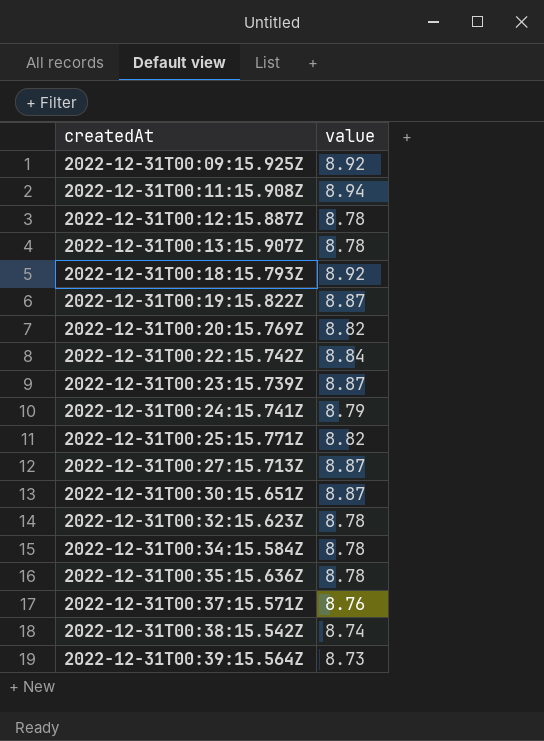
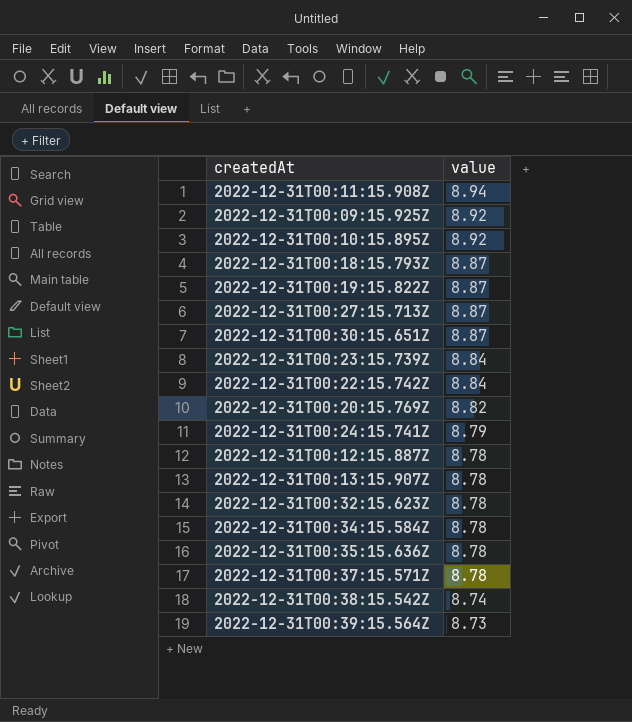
row order: createdAt ascending -> value descending
row 2022-12-31T00:25:15.771Z: 8.82 -> none
row 2022-12-31T00:10:15.895Z: none -> 8.92
2022-12-31T00:18:15.793Z | value: 8.92 -> 8.87
2022-12-31T00:23:15.739Z | value: 8.87 -> 8.84
2022-12-31T00:37:15.571Z | value: 8.76 -> 8.78

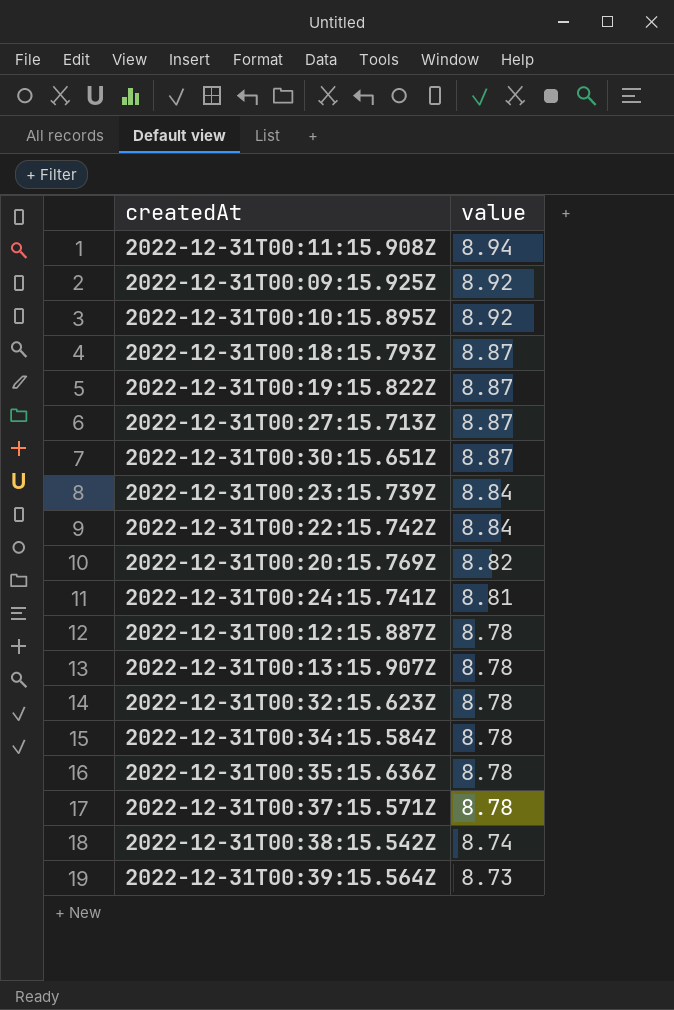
2022-12-31T00:24:15.741Z | value: 8.79 -> 8.81

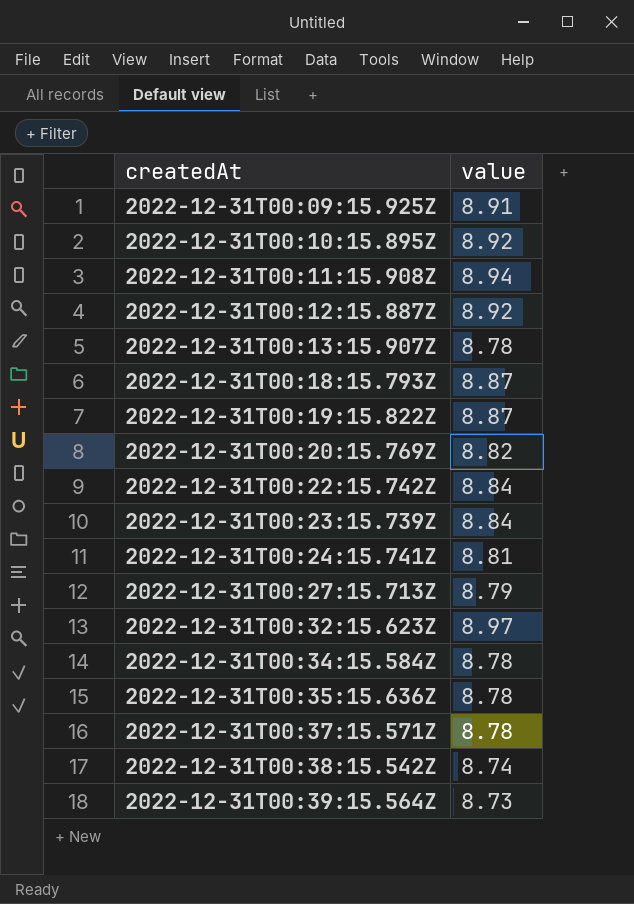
row order: value descending -> createdAt ascending
row 2022-12-31T00:30:15.651Z: 8.87 -> none
2022-12-31T00:09:15.925Z | value: 8.92 -> 8.91
2022-12-31T00:12:15.887Z | value: 8.78 -> 8.92
2022-12-31T00:27:15.713Z | value: 8.87 -> 8.79
2022-12-31T00:32:15.623Z | value: 8.78 -> 8.97

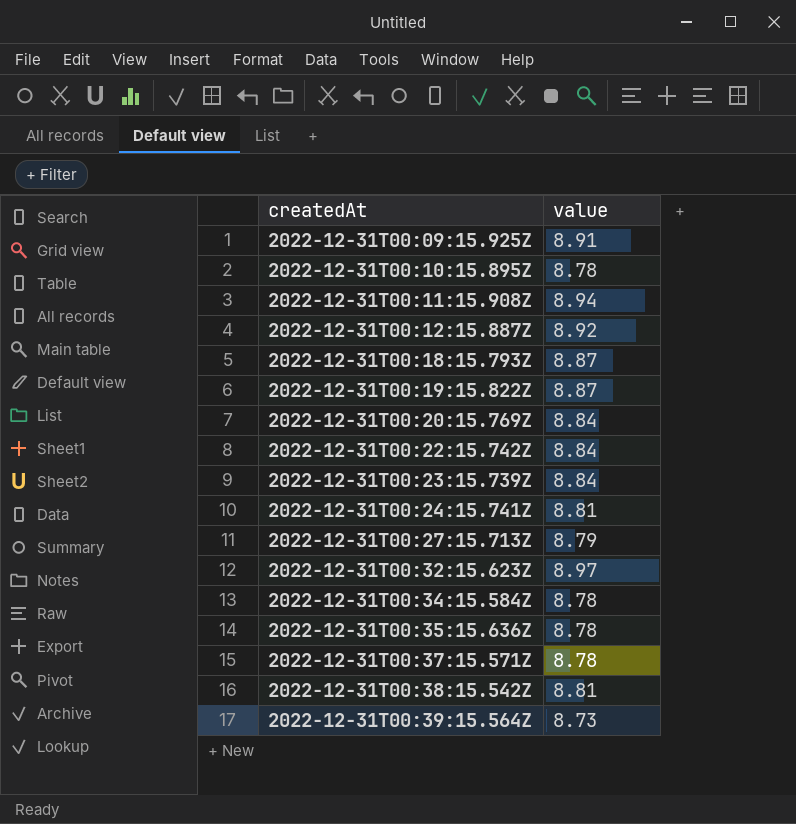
row 2022-12-31T00:13:15.907Z: 8.78 -> none
2022-12-31T00:10:15.895Z | value: 8.92 -> 8.78
2022-12-31T00:20:15.769Z | value: 8.82 -> 8.84
2022-12-31T00:38:15.542Z | value: 8.74 -> 8.81

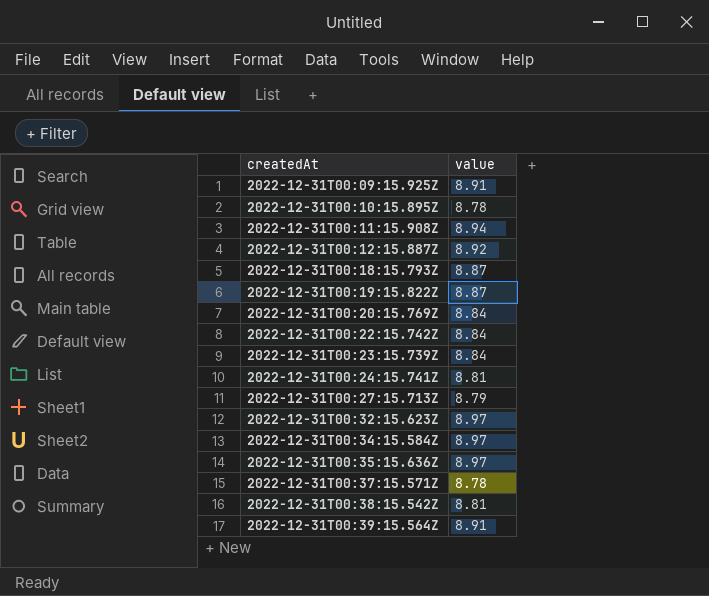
2022-12-31T00:34:15.584Z | value: 8.78 -> 8.97
2022-12-31T00:35:15.636Z | value: 8.78 -> 8.97
2022-12-31T00:39:15.564Z | value: 8.73 -> 8.91

